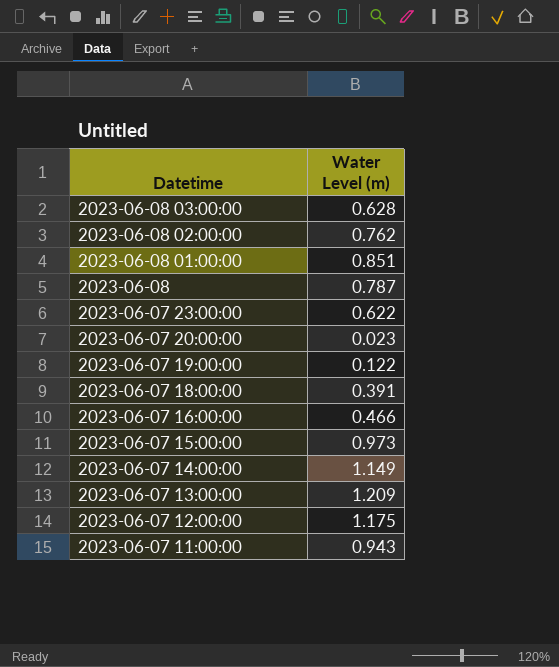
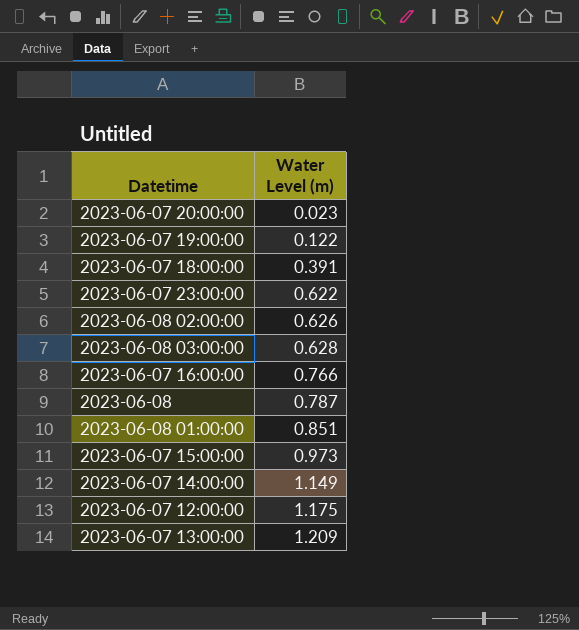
row order: Datetime descending -> Water Level (m) ascending
row 2023-06-07 11:00:00: 0.943 -> none
2023-06-08 02:00:00 | Water Level (m): 0.762 -> 0.626
2023-06-07 16:00:00 | Water Level (m): 0.466 -> 0.766

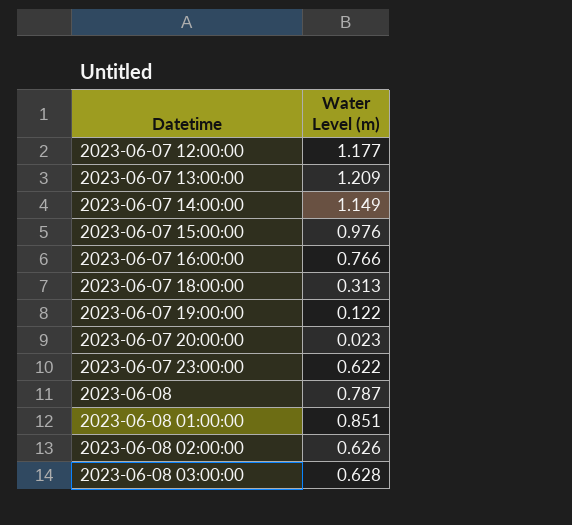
row order: Water Level (m) ascending -> Datetime ascending
2023-06-07 12:00:00 | Water Level (m): 1.175 -> 1.177
2023-06-07 15:00:00 | Water Level (m): 0.973 -> 0.976
2023-06-07 18:00:00 | Water Level (m): 0.391 -> 0.313

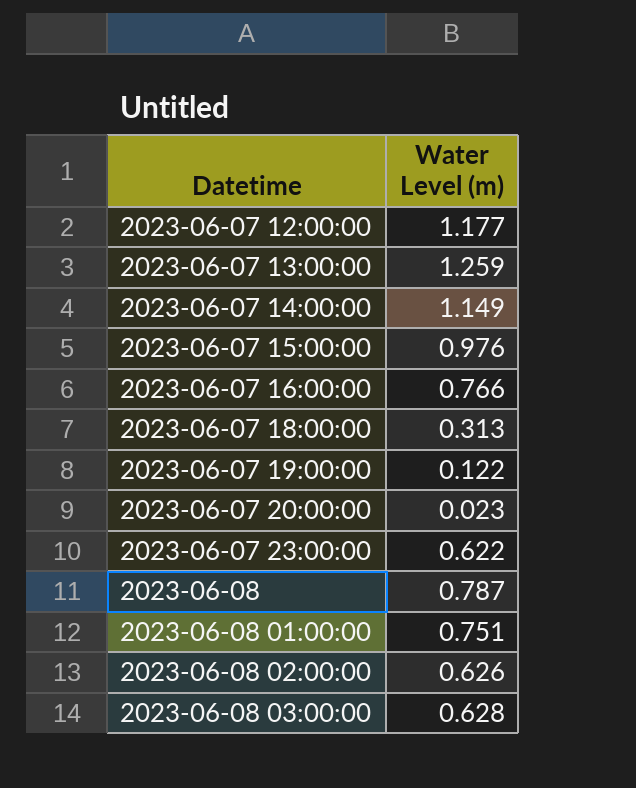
2023-06-07 13:00:00 | Water Level (m): 1.209 -> 1.259
2023-06-08 01:00:00 | Water Level (m): 0.851 -> 0.751

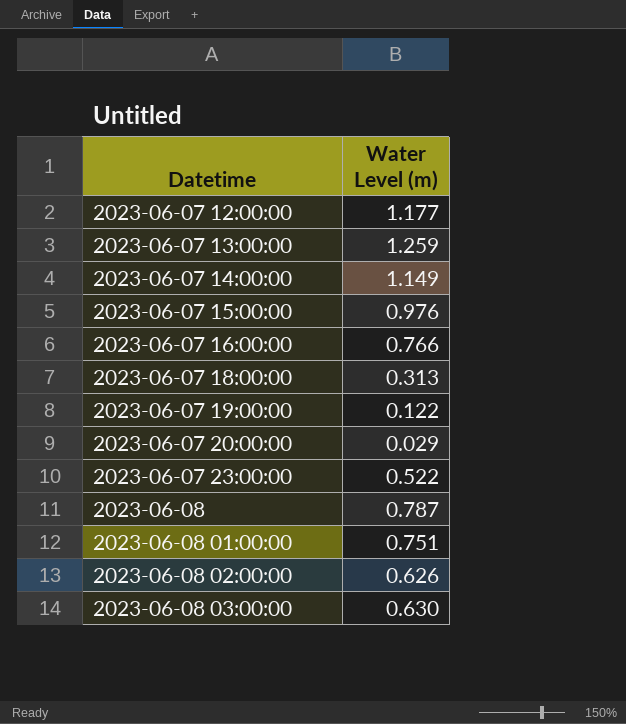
2023-06-07 20:00:00 | Water Level (m): 0.023 -> 0.029
2023-06-07 23:00:00 | Water Level (m): 0.622 -> 0.522
2023-06-08 03:00:00 | Water Level (m): 0.628 -> 0.630

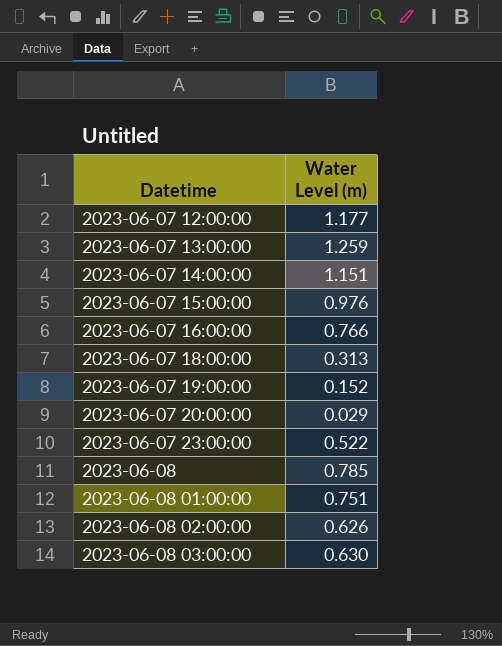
2023-06-07 14:00:00 | Water Level (m): 1.149 -> 1.151
2023-06-07 19:00:00 | Water Level (m): 0.122 -> 0.152
2023-06-08 | Water Level (m): 0.787 -> 0.785

